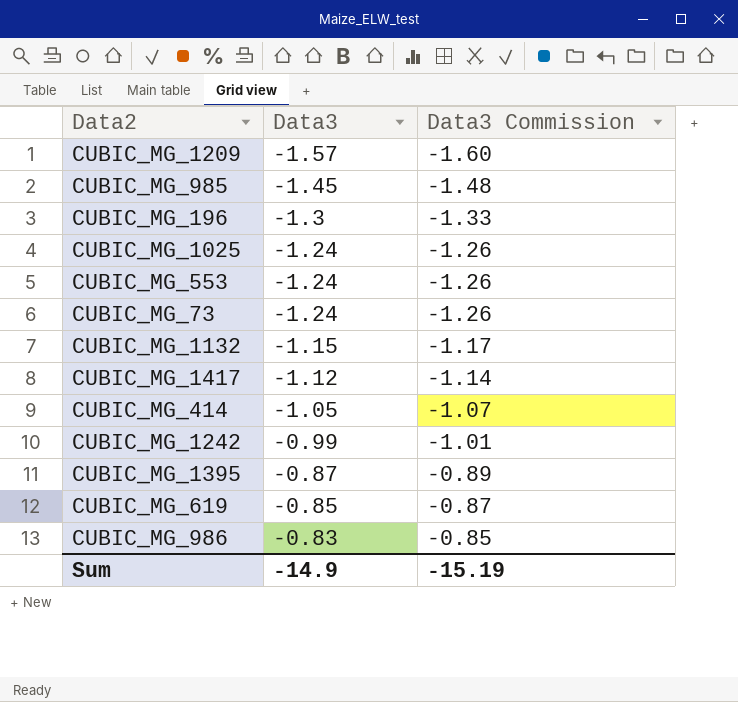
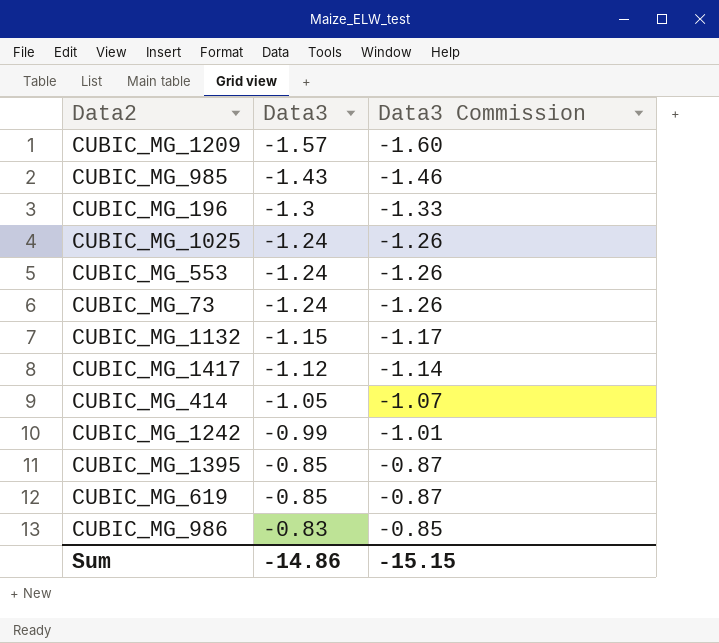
CUBIC_MG_985 | Data3: -1.45 -> -1.43
CUBIC_MG_985 | Data3 Commission: -1.48 -> -1.46
CUBIC_MG_1395 | Data3: -0.87 -> -0.85
CUBIC_MG_1395 | Data3 Commission: -0.89 -> -0.87
Sum | Data3: -14.9 -> -14.86
Sum | Data3 Commission: -15.19 -> -15.15

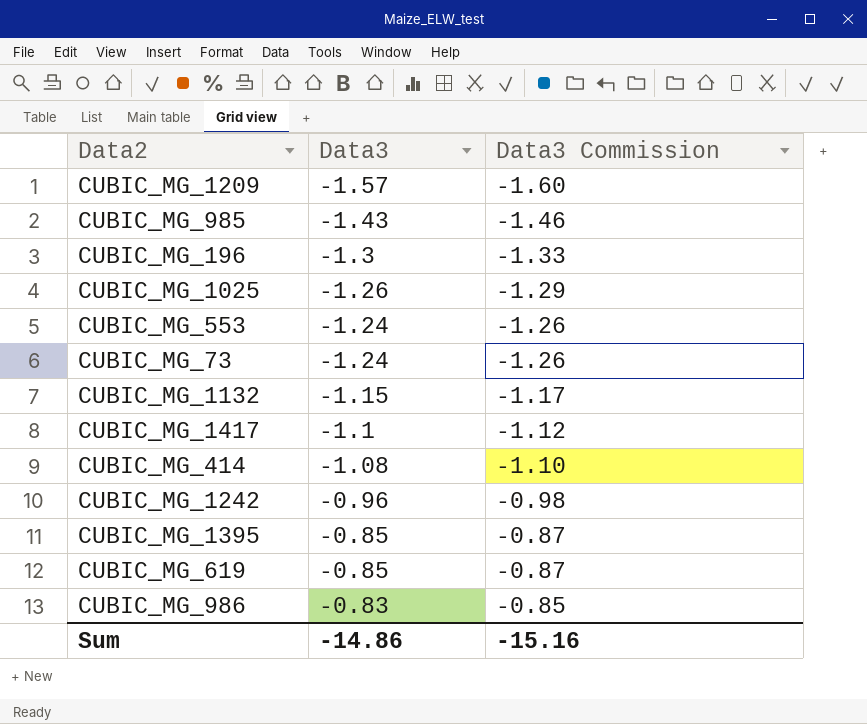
CUBIC_MG_1025 | Data3: -1.24 -> -1.26
CUBIC_MG_1025 | Data3 Commission: -1.26 -> -1.29
CUBIC_MG_1417 | Data3: -1.12 -> -1.1
CUBIC_MG_1417 | Data3 Commission: -1.14 -> -1.12
CUBIC_MG_414 | Data3: -1.05 -> -1.08
CUBIC_MG_414 | Data3 Commission: -1.07 -> -1.10
CUBIC_MG_1242 | Data3: -0.99 -> -0.96
CUBIC_MG_1242 | Data3 Commission: -1.01 -> -0.98
Sum | Data3 Commission: -15.15 -> -15.16

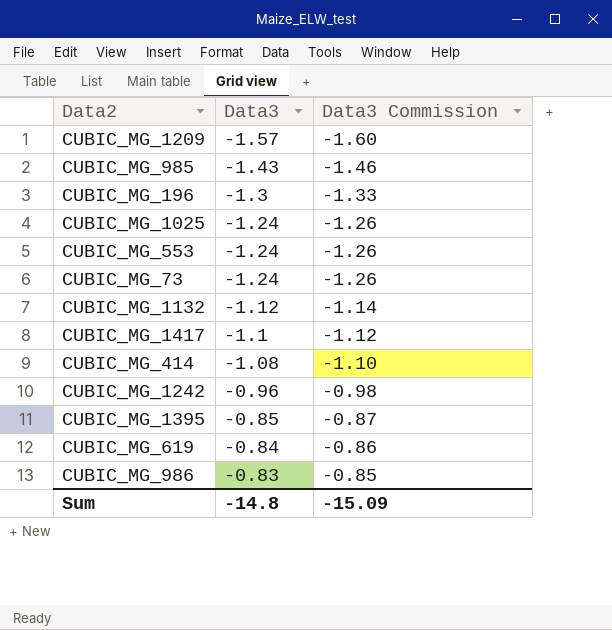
CUBIC_MG_1025 | Data3: -1.26 -> -1.24
CUBIC_MG_1025 | Data3 Commission: -1.29 -> -1.26
CUBIC_MG_1132 | Data3: -1.15 -> -1.12
CUBIC_MG_1132 | Data3 Commission: -1.17 -> -1.14
CUBIC_MG_619 | Data3: -0.85 -> -0.84
CUBIC_MG_619 | Data3 Commission: -0.87 -> -0.86
Sum | Data3: -14.86 -> -14.8
Sum | Data3 Commission: -15.16 -> -15.09

